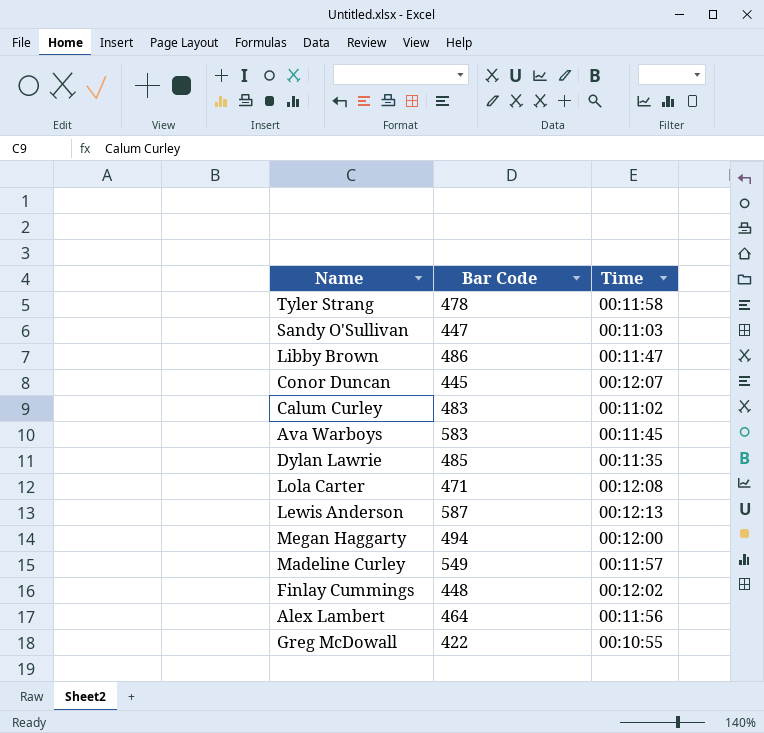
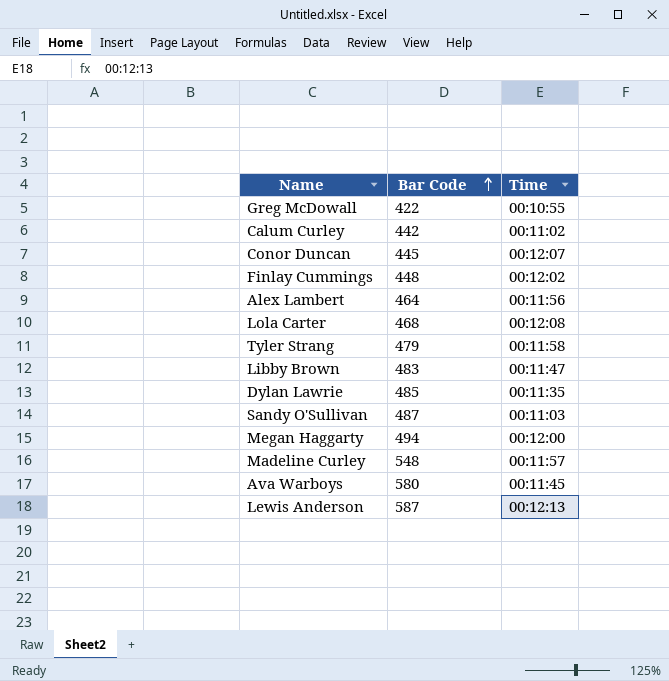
row order: none -> Bar Code ascending
Calum Curley | Bar Code: 483 -> 442
Lola Carter | Bar Code: 471 -> 468
Tyler Strang | Bar Code: 478 -> 479
Libby Brown | Bar Code: 486 -> 483
Sandy O'Sullivan | Bar Code: 447 -> 487
Madeline Curley | Bar Code: 549 -> 548
Ava Warboys | Bar Code: 583 -> 580

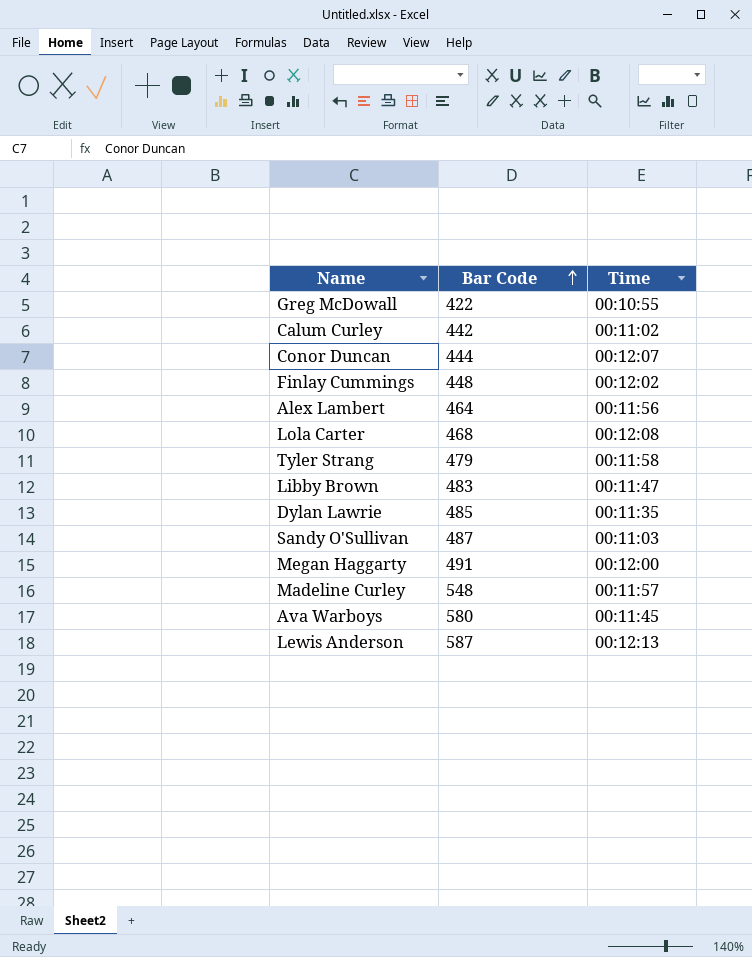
Conor Duncan | Bar Code: 445 -> 444
Megan Haggarty | Bar Code: 494 -> 491

